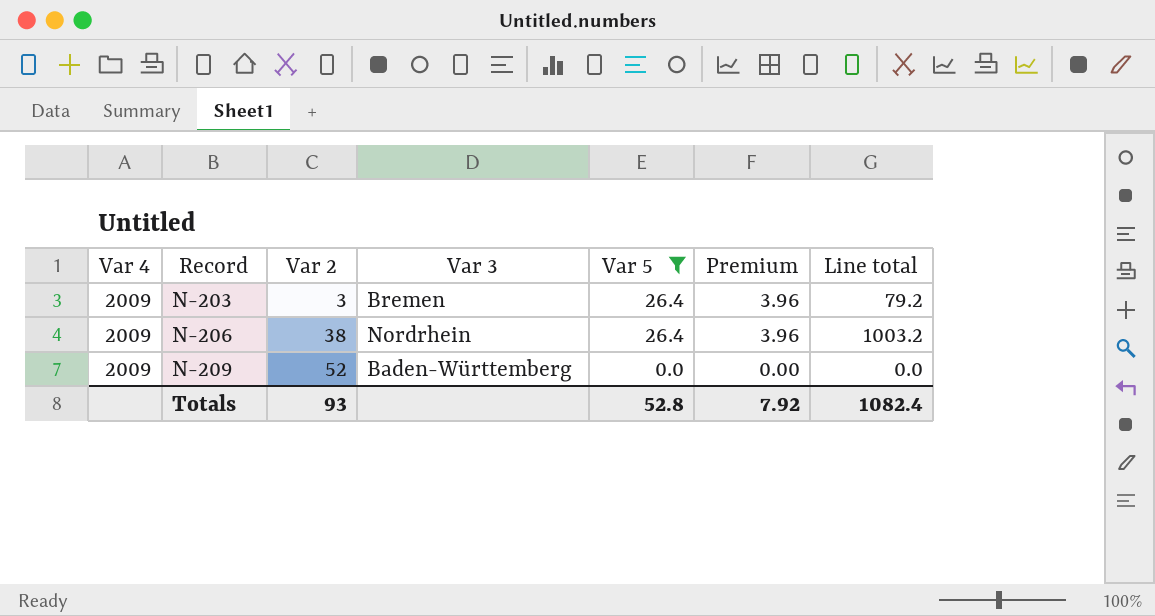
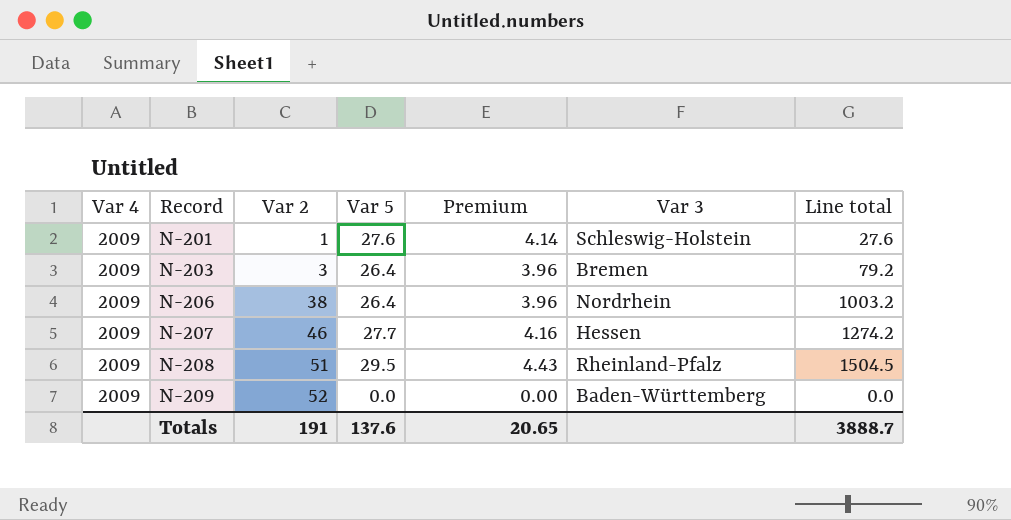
filter: Var 5 <= 26.4 -> none
column Var 3 | position: 4 -> 6
Totals | Var 2: 93 -> 191
Totals | Var 5: 52.8 -> 137.6
Totals | Premium: 7.92 -> 20.65
Totals | Line total: 1082.4 -> 3888.7

